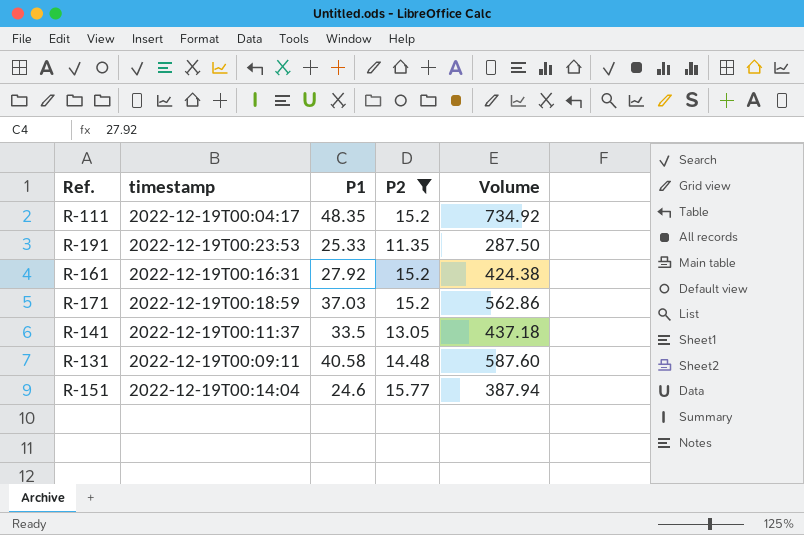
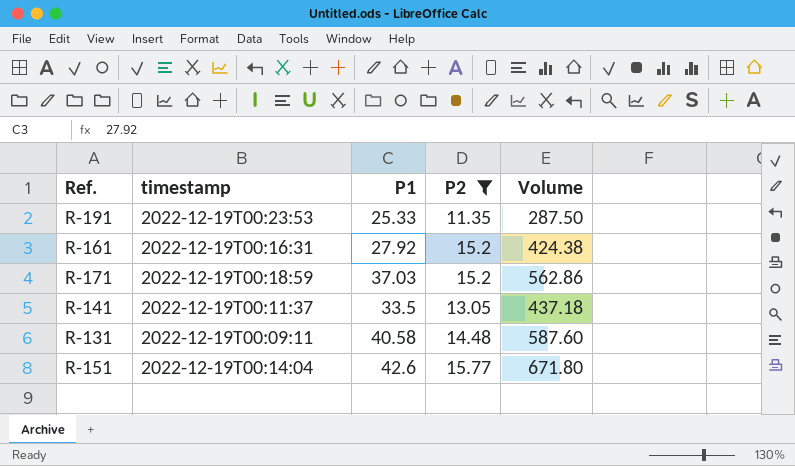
row R-111: 2022-12-19T00:04:17 | 48.35 | 15.2 | 734.92 -> none
R-151 | P1: 24.6 -> 42.6
R-151 | Volume: 387.94 -> 671.80

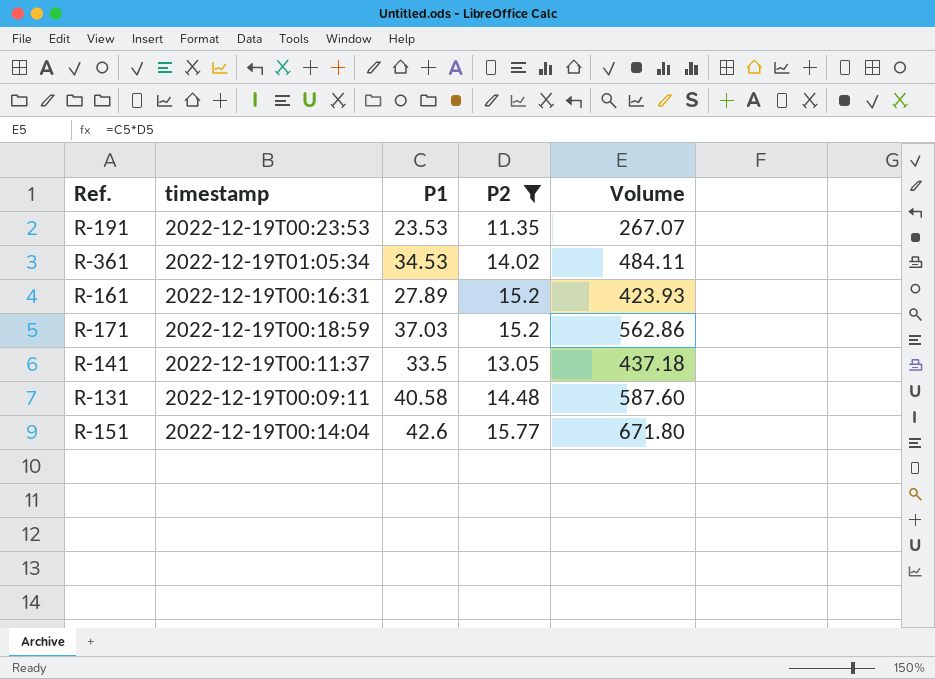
R-191 | P1: 25.33 -> 23.53
R-191 | Volume: 287.50 -> 267.07
row R-361: none -> 2022-12-19T01:05:34 | 34.53 | 14.02 | 484.11
R-161 | P1: 27.92 -> 27.89
R-161 | Volume: 424.38 -> 423.93

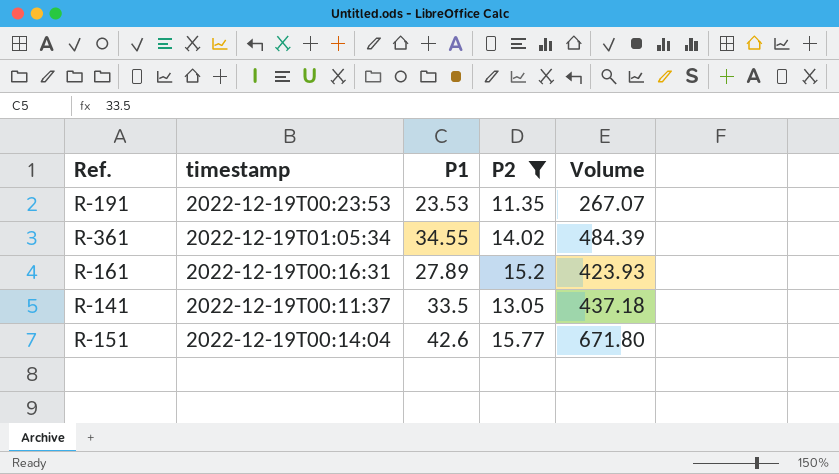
row R-171: 2022-12-19T00:18:59 | 37.03 | 15.2 | 562.86 -> none
row R-131: 2022-12-19T00:09:11 | 40.58 | 14.48 | 587.60 -> none
R-361 | P1: 34.53 -> 34.55
R-361 | Volume: 484.11 -> 484.39

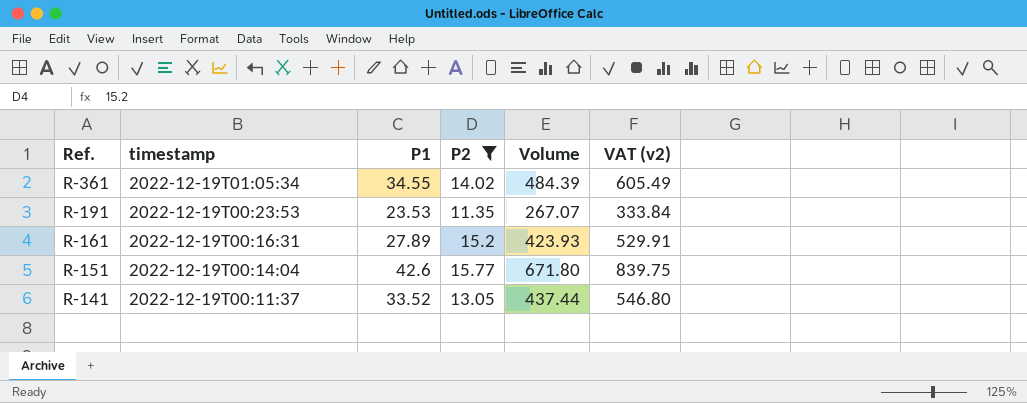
row order: none -> Ref. descending
column VAT (v2) | formula: none -> [Volume] * 1.25
R-141 | P1: 33.5 -> 33.52
R-141 | Volume: 437.18 -> 437.44

